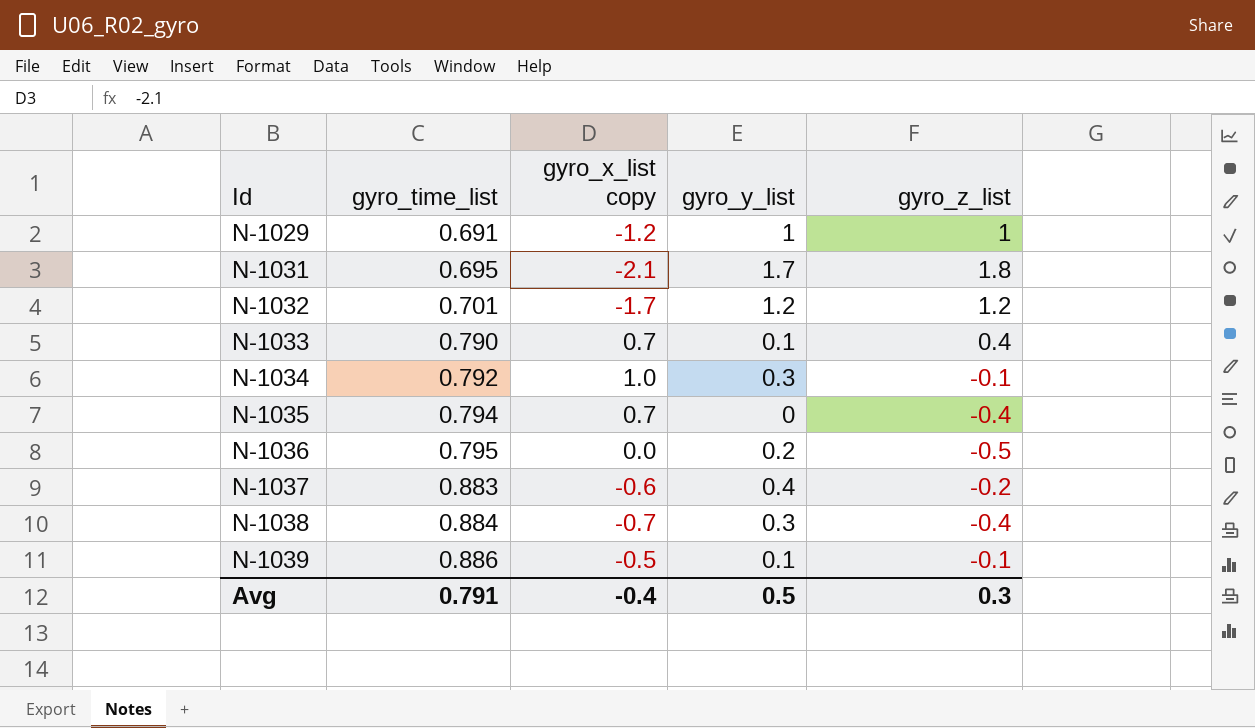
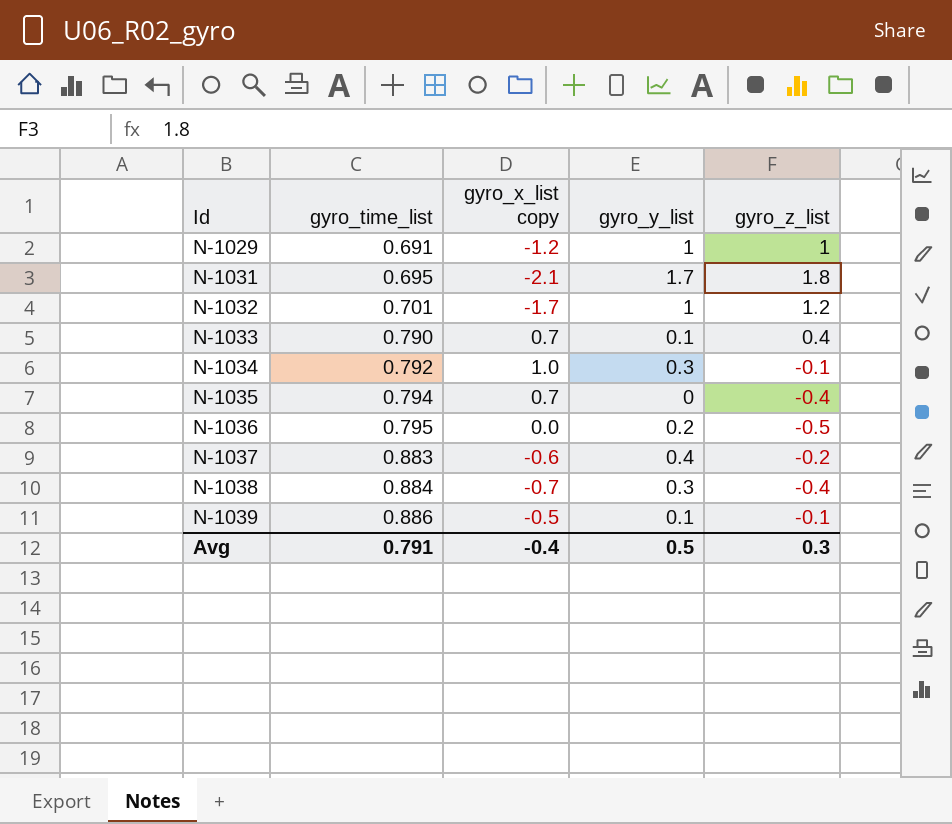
N-1032 | gyro_y_list: 1.2 -> 1

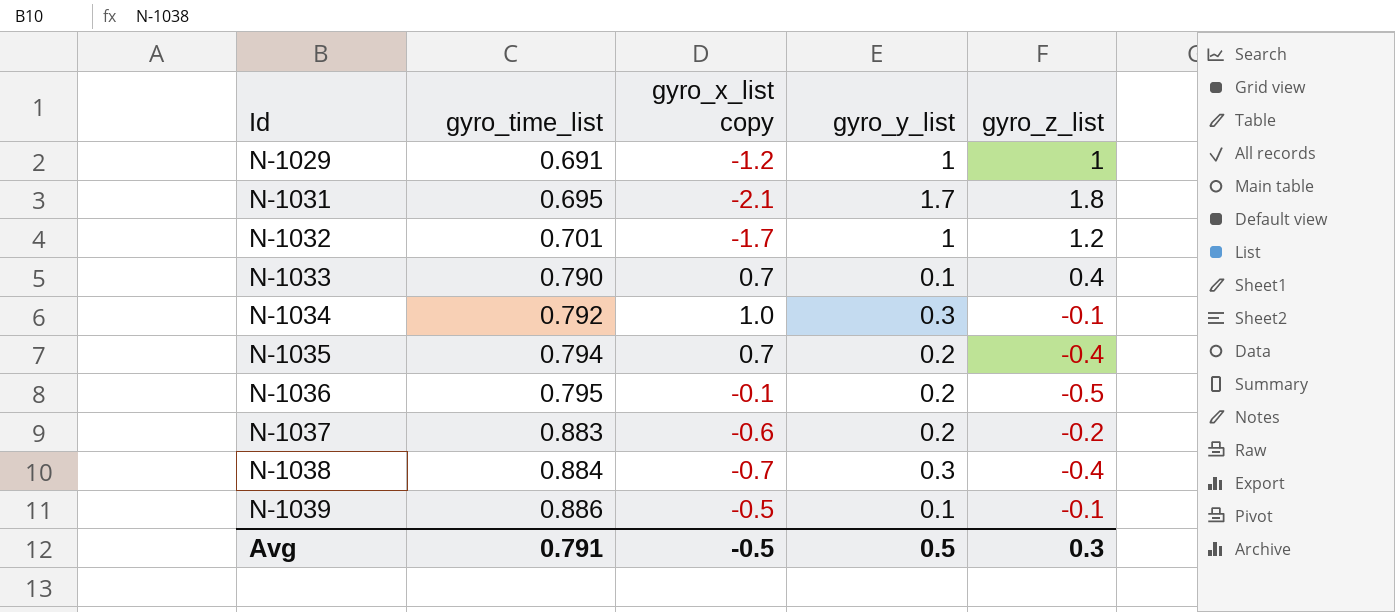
N-1035 | gyro_y_list: 0 -> 0.2
N-1036 | gyro_x_list copy: 0.0 -> -0.1
N-1037 | gyro_y_list: 0.4 -> 0.2
Avg | gyro_x_list copy: -0.4 -> -0.5

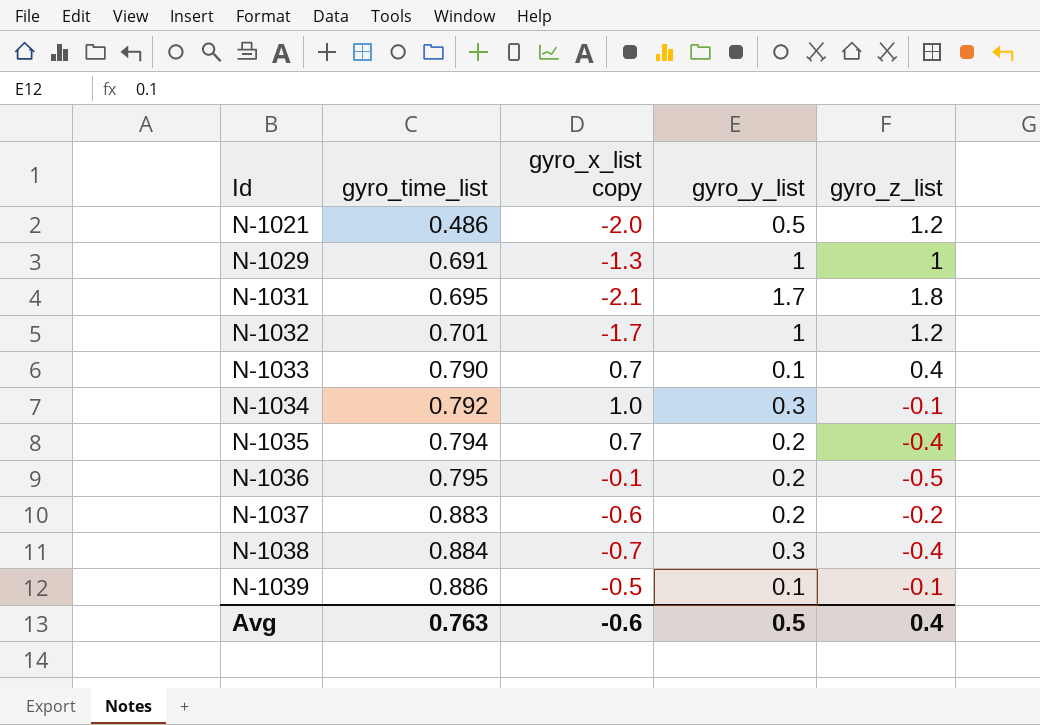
row N-1021: none -> 0.486 | -2.0 | 0.5 | 1.2
N-1029 | gyro_x_list copy: -1.2 -> -1.3
Avg | gyro_time_list: 0.791 -> 0.763
Avg | gyro_x_list copy: -0.5 -> -0.6
Avg | gyro_z_list: 0.3 -> 0.4

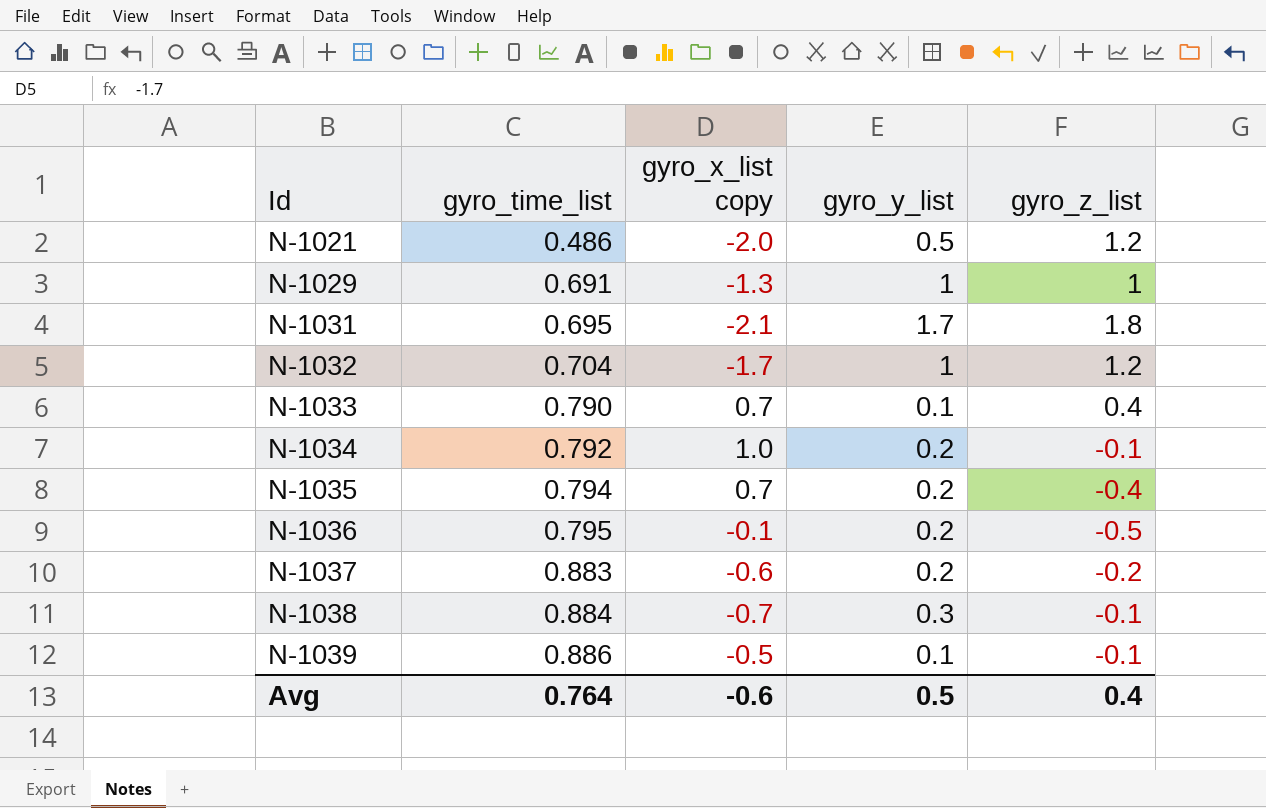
N-1032 | gyro_time_list: 0.701 -> 0.704
N-1034 | gyro_y_list: 0.3 -> 0.2
N-1038 | gyro_z_list: -0.4 -> -0.1
Avg | gyro_time_list: 0.763 -> 0.764

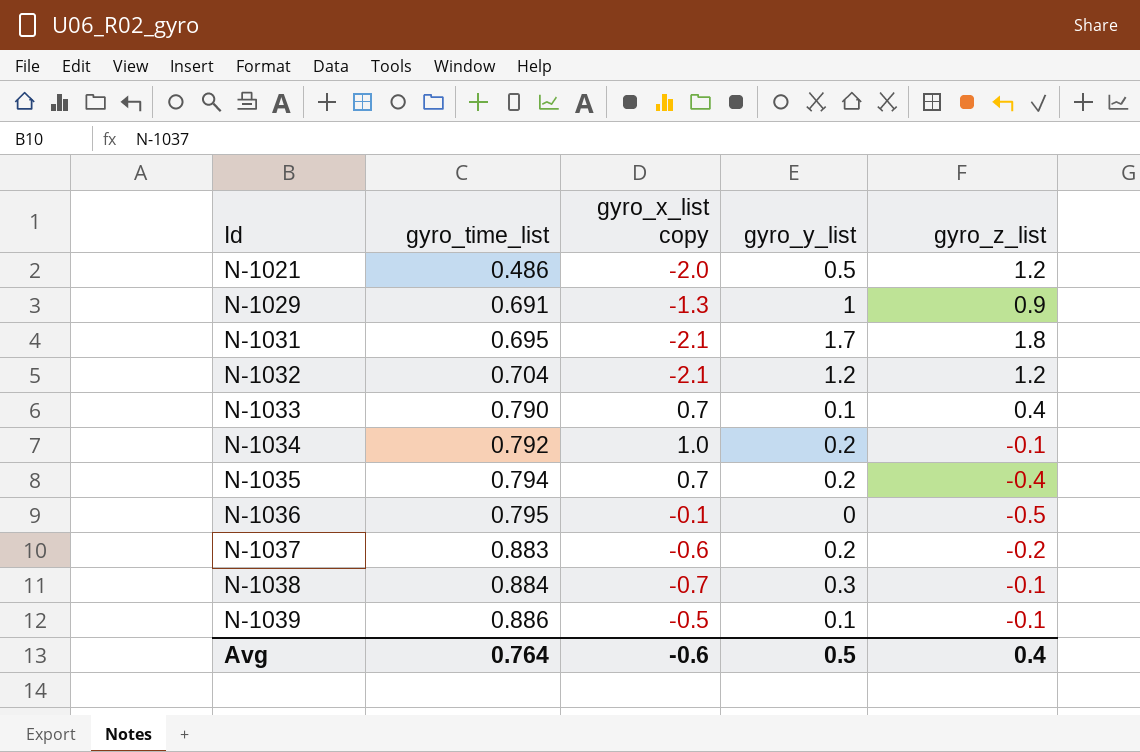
N-1029 | gyro_z_list: 1 -> 0.9
N-1032 | gyro_x_list copy: -1.7 -> -2.1
N-1032 | gyro_y_list: 1 -> 1.2
N-1036 | gyro_y_list: 0.2 -> 0

